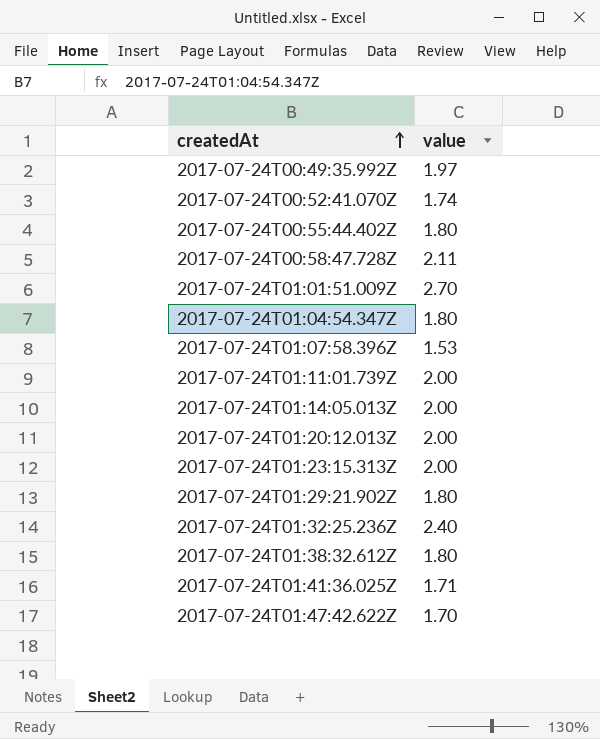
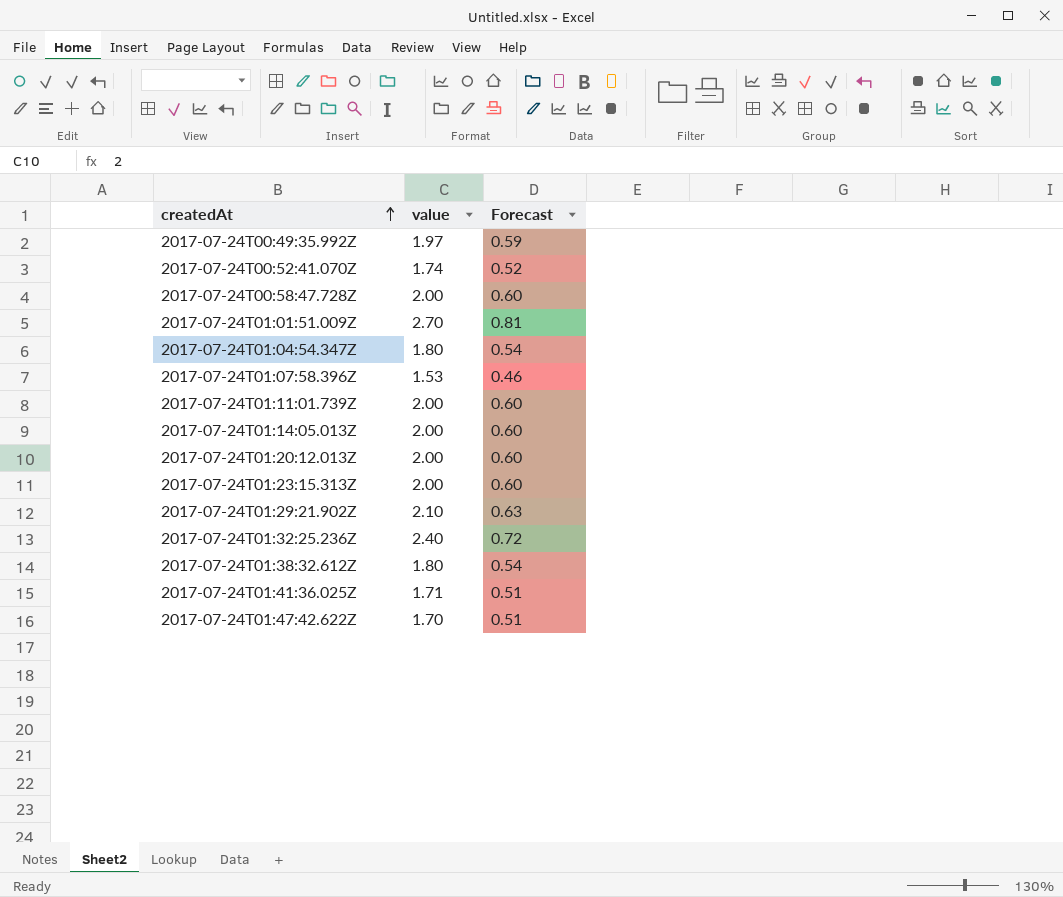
column Forecast | formula: none -> [value] * 0.3
row 2017-07-24T00:55:44.402Z: 1.80 -> none
2017-07-24T00:58:47.728Z | value: 2.11 -> 2.00
2017-07-24T01:29:21.902Z | value: 1.80 -> 2.10

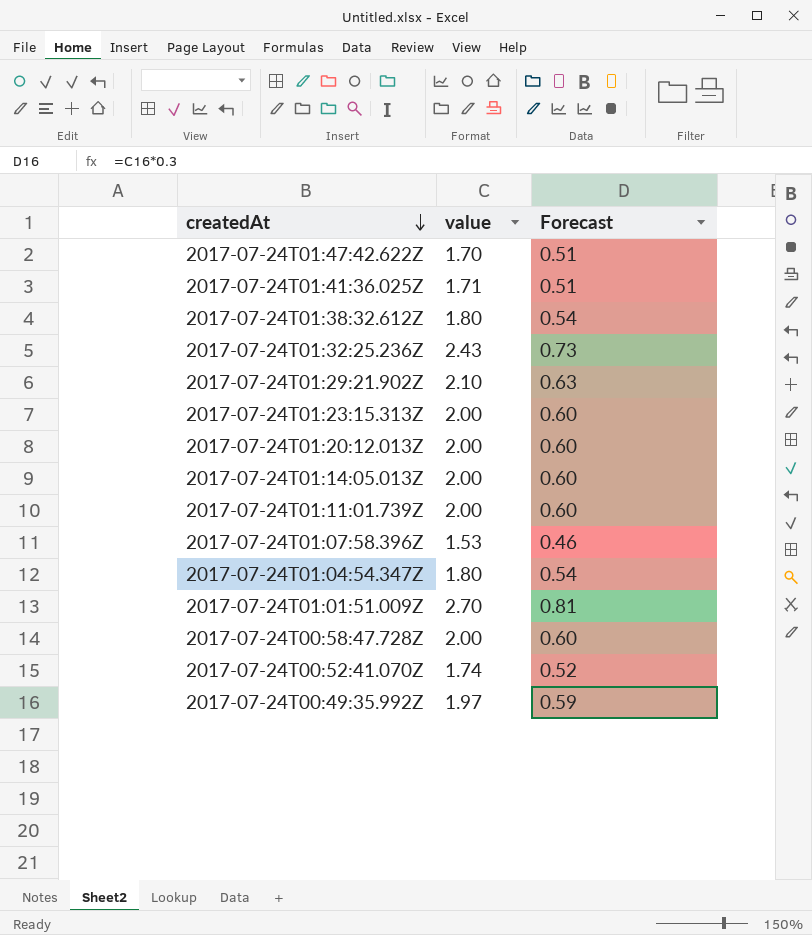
row order: createdAt ascending -> createdAt descending
2017-07-24T01:32:25.236Z | value: 2.40 -> 2.43
2017-07-24T01:32:25.236Z | Forecast: 0.72 -> 0.73

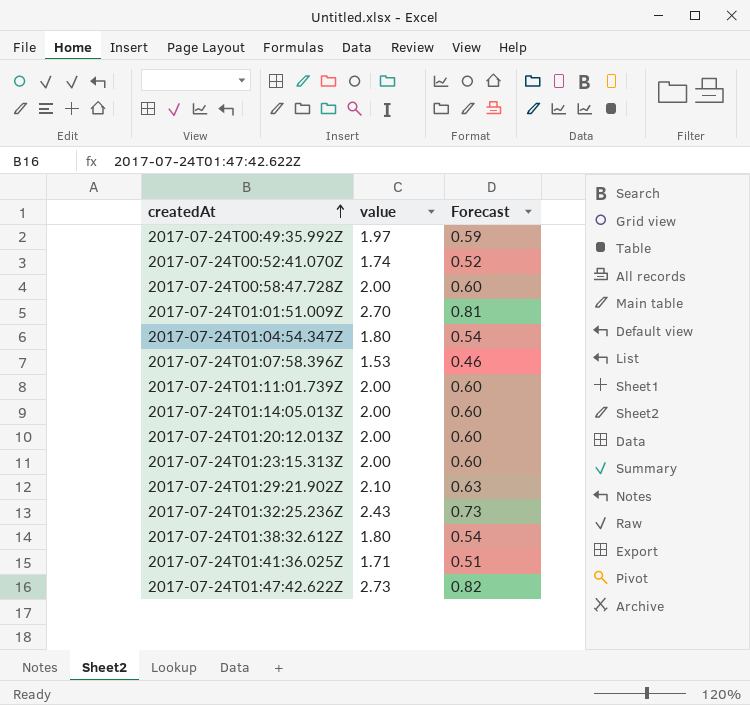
row order: createdAt descending -> createdAt ascending
2017-07-24T01:47:42.622Z | value: 1.70 -> 2.73
2017-07-24T01:47:42.622Z | Forecast: 0.51 -> 0.82

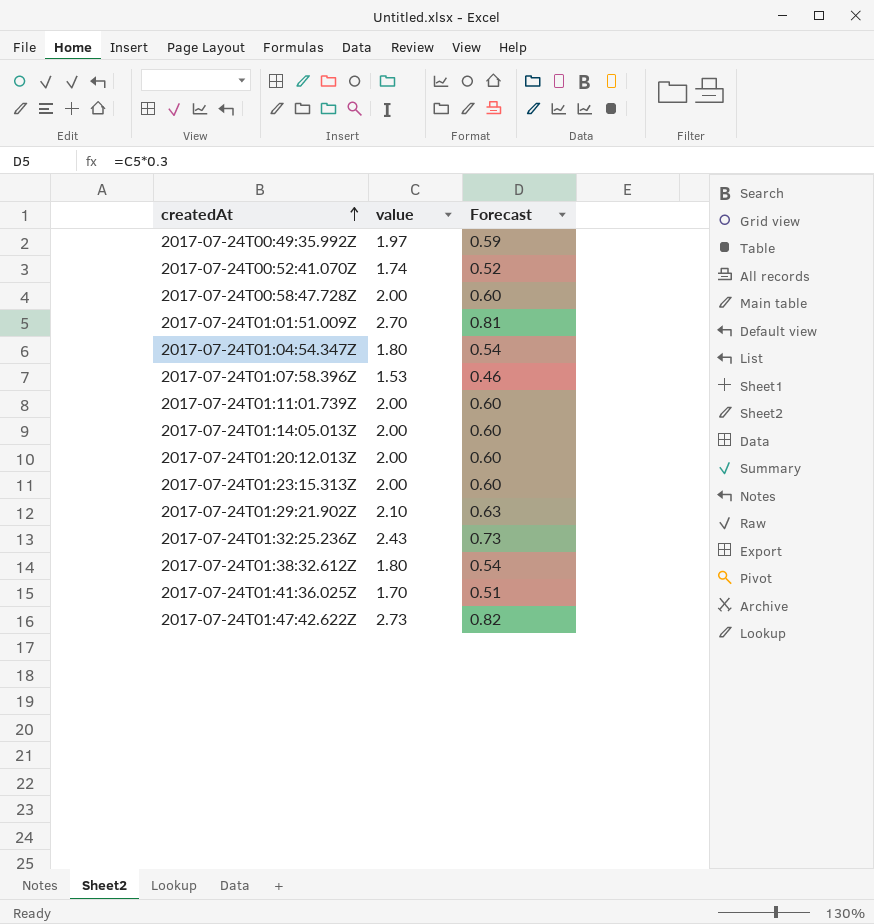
2017-07-24T01:41:36.025Z | value: 1.71 -> 1.70

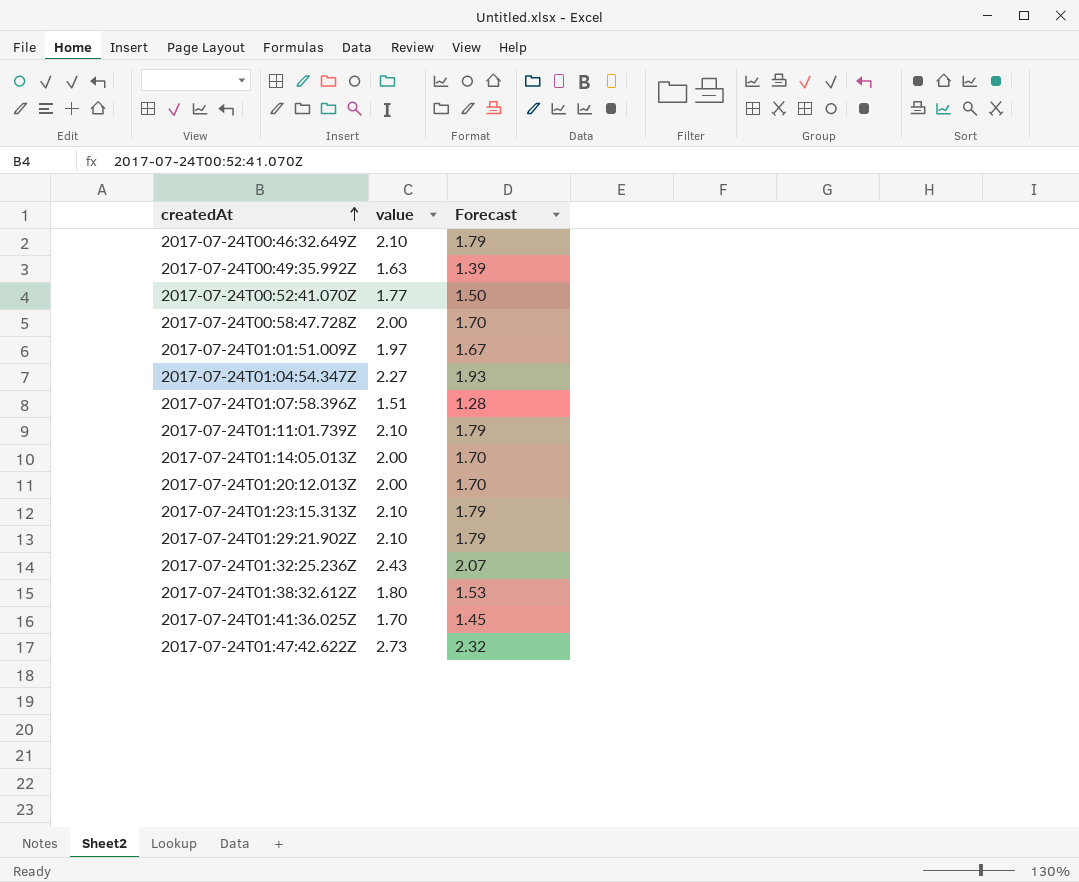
column Forecast | formula: [value] * 0.3 -> [value] * 0.85
row 2017-07-24T00:46:32.649Z: none -> 2.10 | 1.79
2017-07-24T00:49:35.992Z | value: 1.97 -> 1.63
2017-07-24T00:52:41.070Z | value: 1.74 -> 1.77
2017-07-24T01:01:51.009Z | value: 2.70 -> 1.97
2017-07-24T01:04:54.347Z | value: 1.80 -> 2.27
2017-07-24T01:07:58.396Z | value: 1.53 -> 1.51
2017-07-24T01:11:01.739Z | value: 2.00 -> 2.10
2017-07-24T01:23:15.313Z | value: 2.00 -> 2.10

